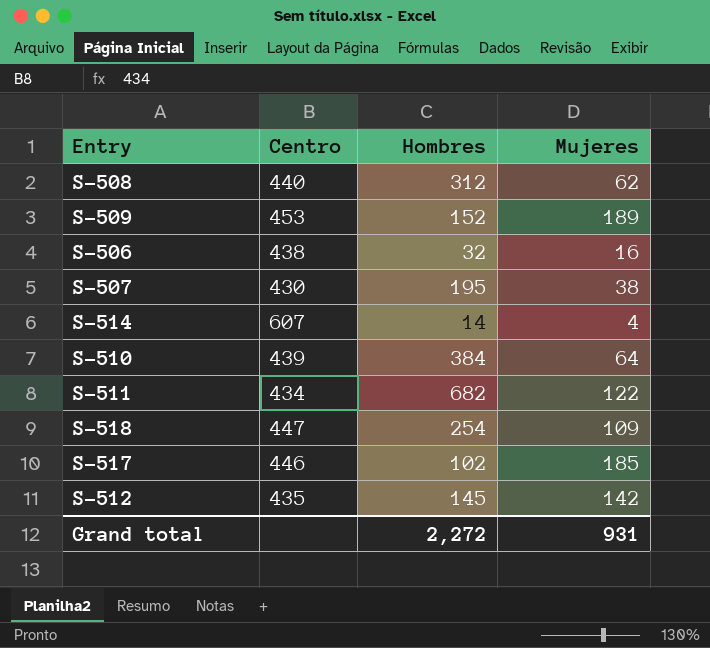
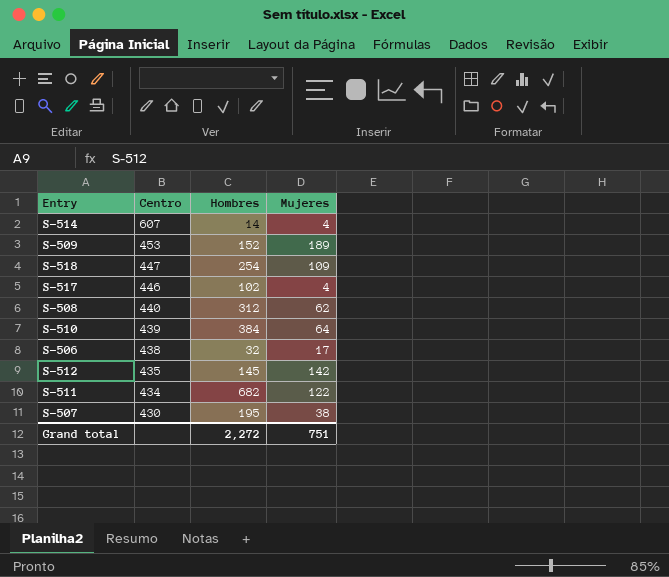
row order: none -> Centro descending
S-517 | Mujeres: 185 -> 4
S-506 | Mujeres: 16 -> 17
Grand total | Mujeres: 931 -> 751

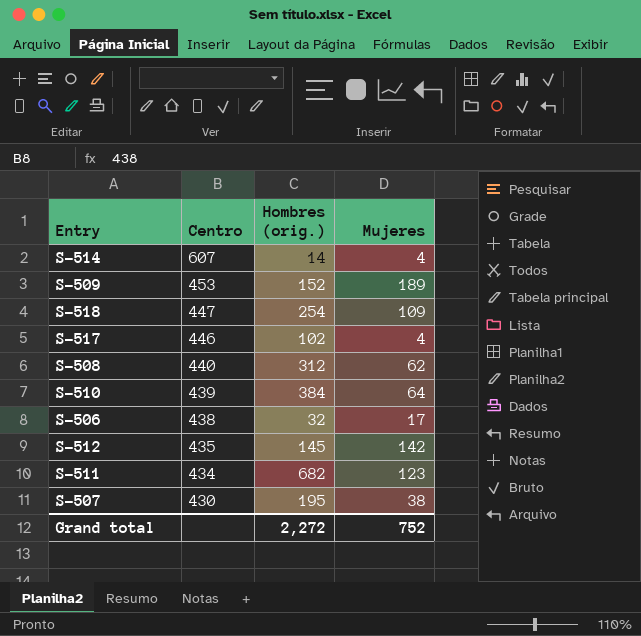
column name: Hombres -> Hombres (orig.)
S-511 | Mujeres: 122 -> 123
Grand total | Mujeres: 751 -> 752

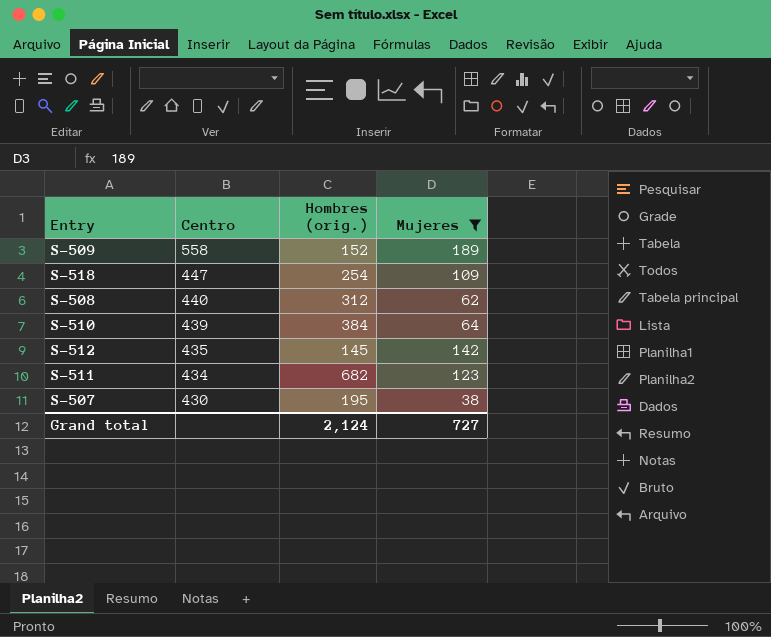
filter: none -> Mujeres >= 38
S-509 | Centro: 453 -> 558
Grand total | Hombres (orig.): 2,272 -> 2,124
Grand total | Mujeres: 752 -> 727

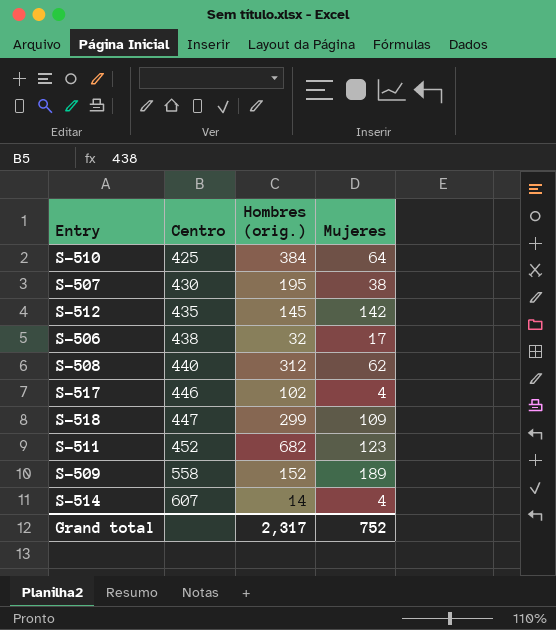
filter: Mujeres >= 38 -> none
row order: Centro descending -> Centro ascending
S-510 | Centro: 439 -> 425
S-518 | Hombres (orig.): 254 -> 299
S-511 | Centro: 434 -> 452
Grand total | Hombres (orig.): 2,124 -> 2,317
Grand total | Mujeres: 727 -> 752

